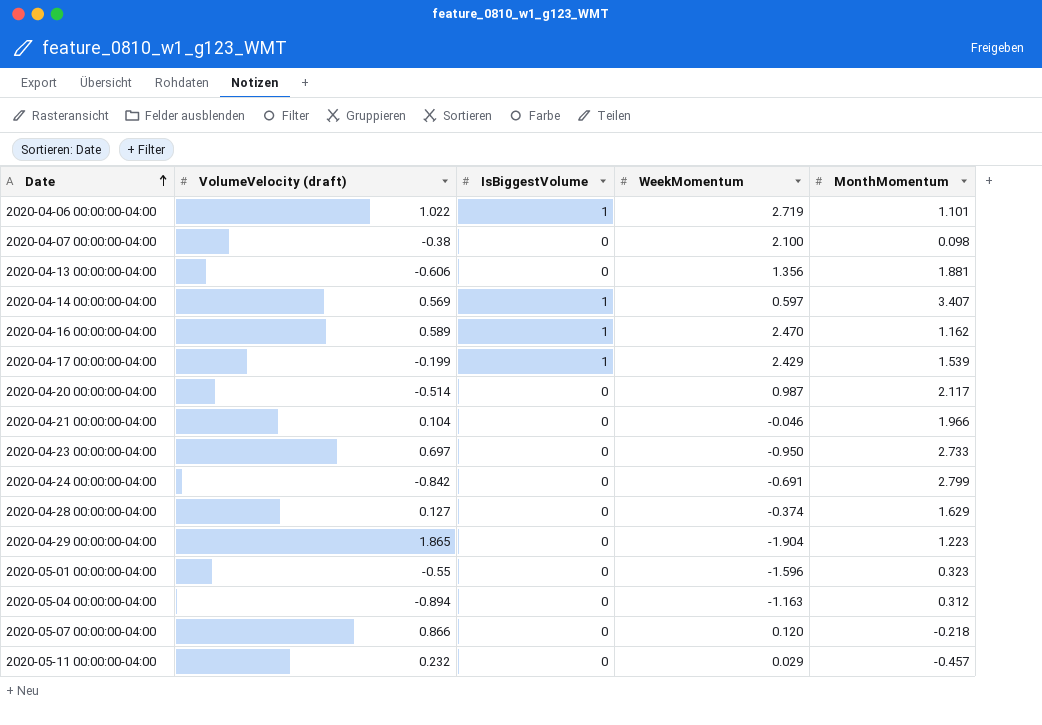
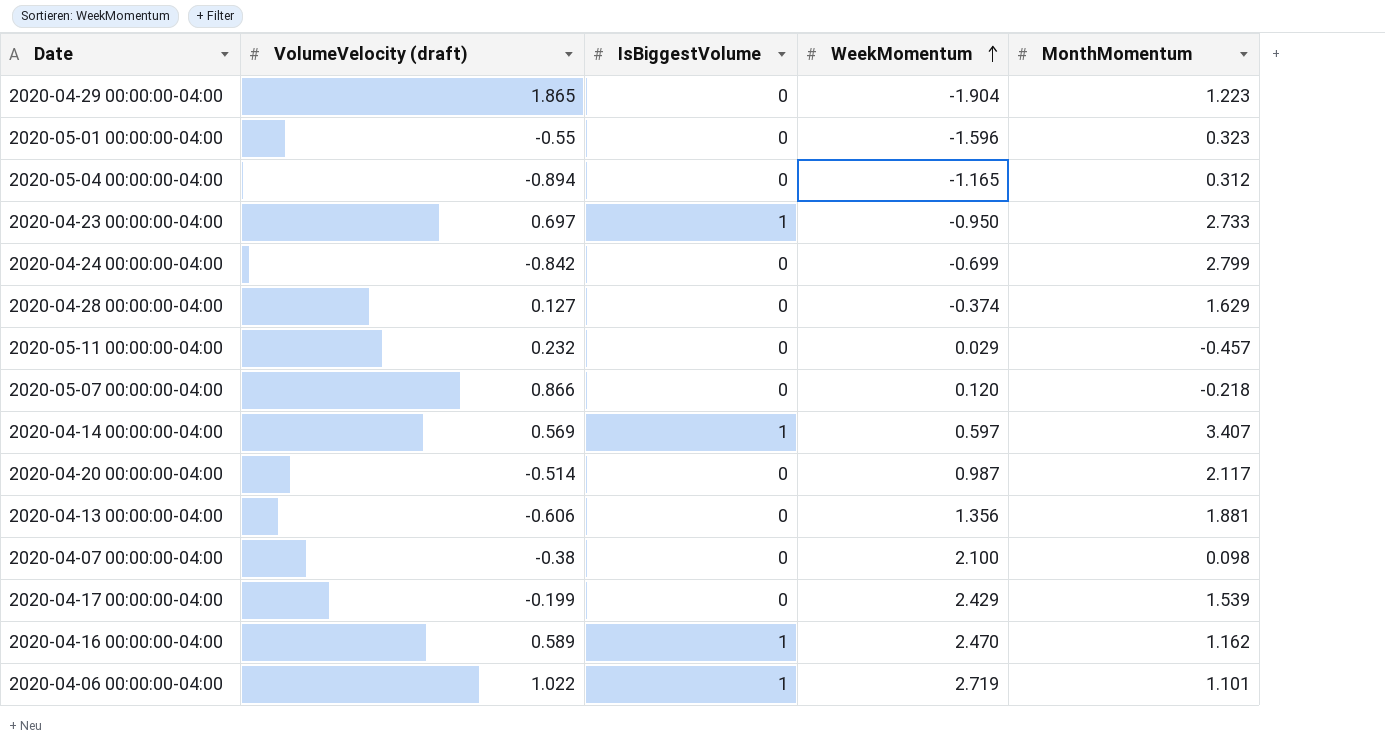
row order: Date ascending -> WeekMomentum ascending
row 2020-04-21 00:00:00-04:00: 0.104 | 0 | -0.046 | 1.966 -> none
2020-05-04 00:00:00-04:00 | WeekMomentum: -1.163 -> -1.165
2020-04-23 00:00:00-04:00 | IsBiggestVolume: 0 -> 1
2020-04-24 00:00:00-04:00 | WeekMomentum: -0.691 -> -0.699
2020-04-17 00:00:00-04:00 | IsBiggestVolume: 1 -> 0

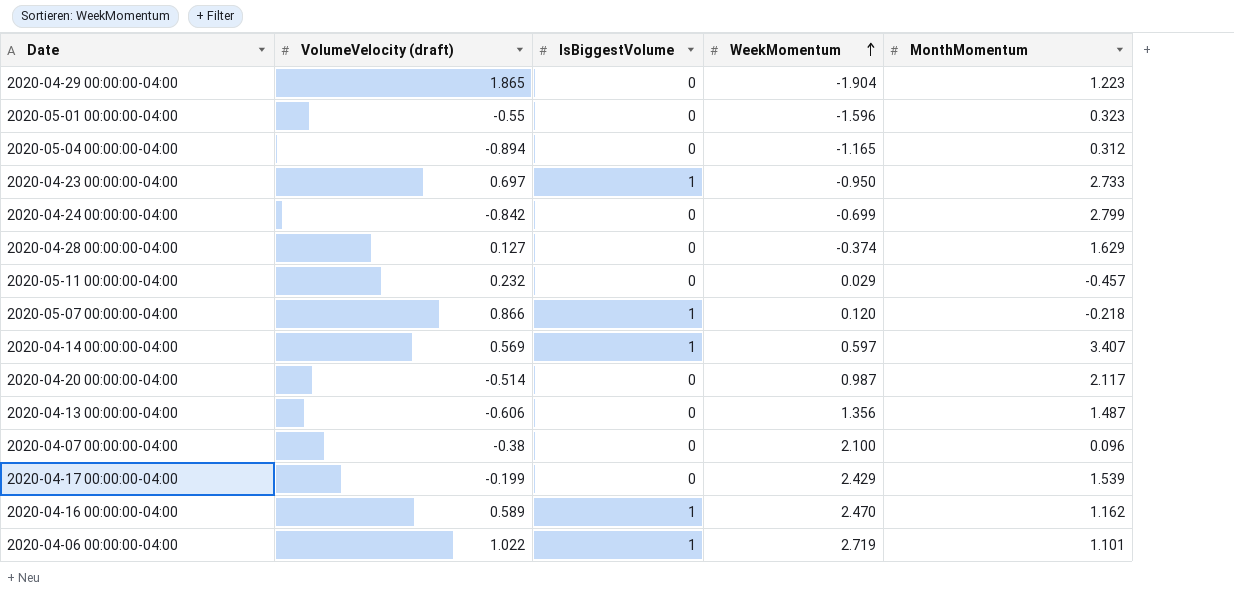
2020-05-07 00:00:00-04:00 | IsBiggestVolume: 0 -> 1
2020-04-13 00:00:00-04:00 | MonthMomentum: 1.881 -> 1.487
2020-04-07 00:00:00-04:00 | MonthMomentum: 0.098 -> 0.096

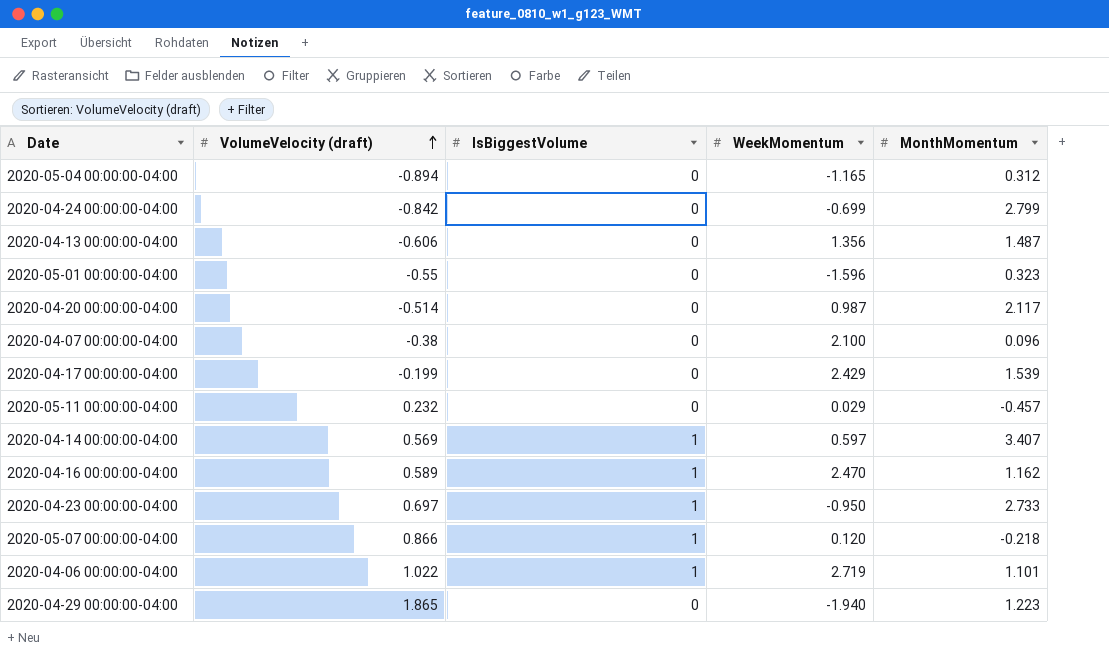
row order: WeekMomentum ascending -> VolumeVelocity (draft) ascending
row 2020-04-28 00:00:00-04:00: 0.127 | 0 | -0.374 | 1.629 -> none
2020-04-29 00:00:00-04:00 | WeekMomentum: -1.904 -> -1.940

